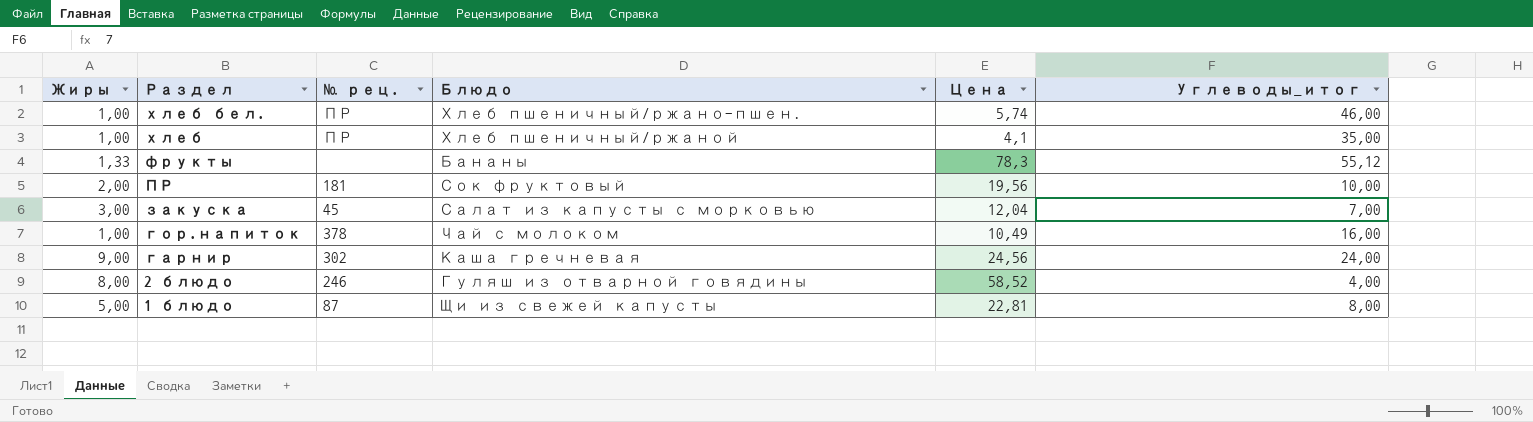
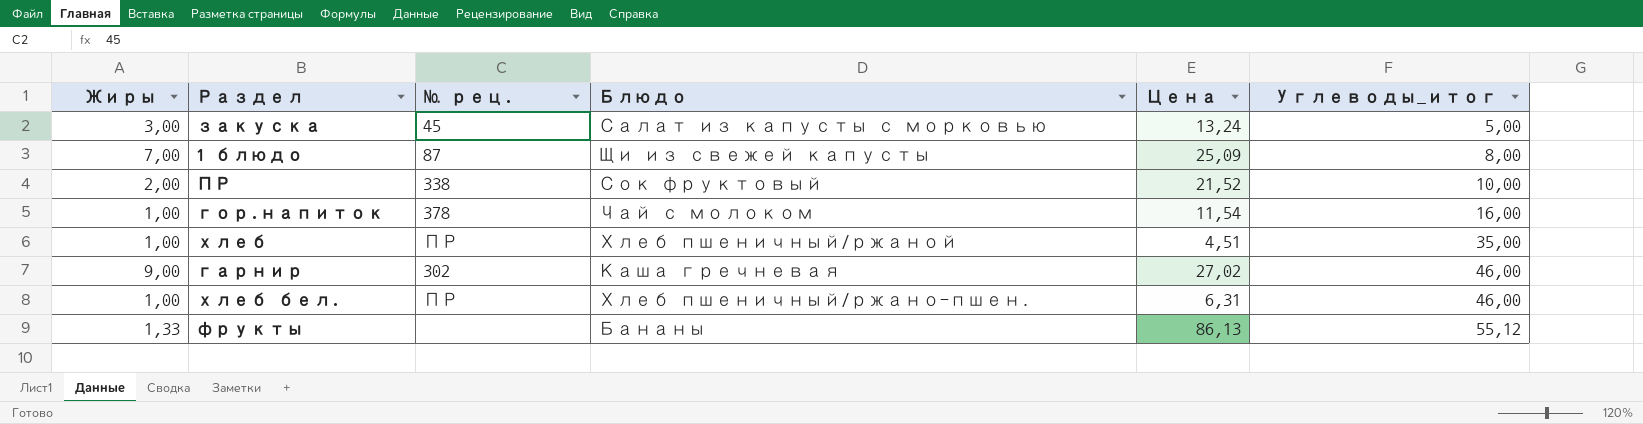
row order: Раздел descending -> Углеводы_итог ascending
row 2 блюдо: 8,00 | 246 | Гуляш из отварной говядины | 58,52 | 4,00 -> none
закуска | Цена: 12,04 -> 13,24
закуска | Углеводы_итог: 7,00 -> 5,00
1 блюдо | Жиры: 5,00 -> 7,00
1 блюдо | Цена: 22,81 -> 25,09
ПР | № рец.: 181 -> 338
ПР | Цена: 19,56 -> 21,52
гор.напиток | Цена: 10,49 -> 11,54
хлеб | Цена: 4,1 -> 4,51
гарнир | Цена: 24,56 -> 27,02
гарнир | Углеводы_итог: 24,00 -> 46,00
хлеб бел. | Цена: 5,74 -> 6,31
фрукты | Цена: 78,3 -> 86,13

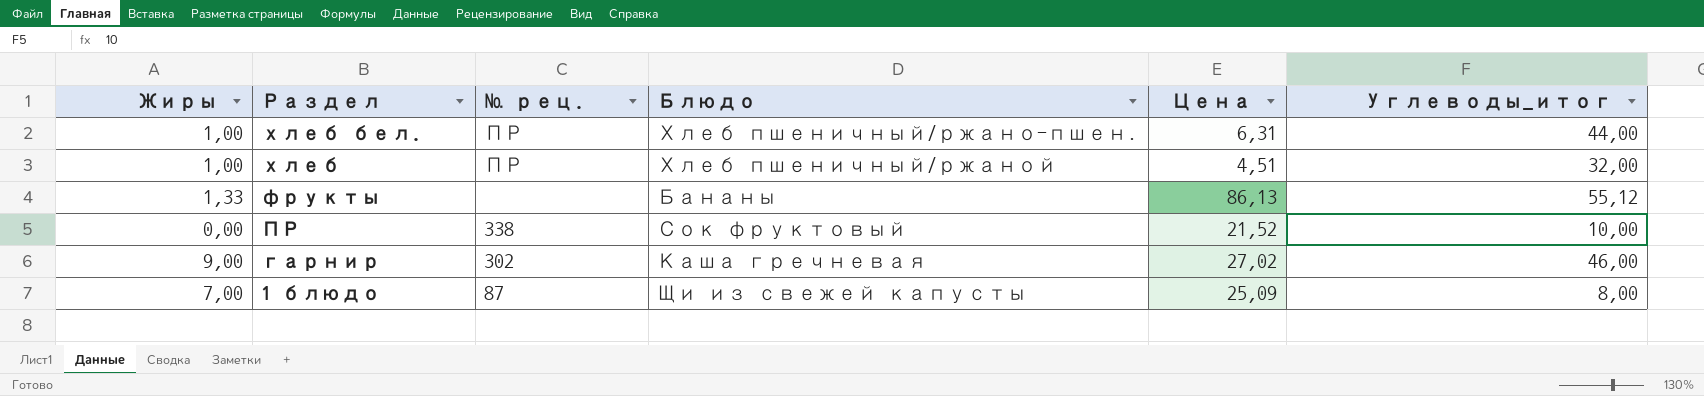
row order: Углеводы_итог ascending -> Раздел descending
row закуска: 3,00 | 45 | Салат из капусты с морковью | 13,24 | 5,00 -> none
row гор.напиток: 1,00 | 378 | Чай с молоком | 11,54 | 16,00 -> none
хлеб бел. | Углеводы_итог: 46,00 -> 44,00
хлеб | Углеводы_итог: 35,00 -> 32,00
ПР | Жиры: 2,00 -> 0,00

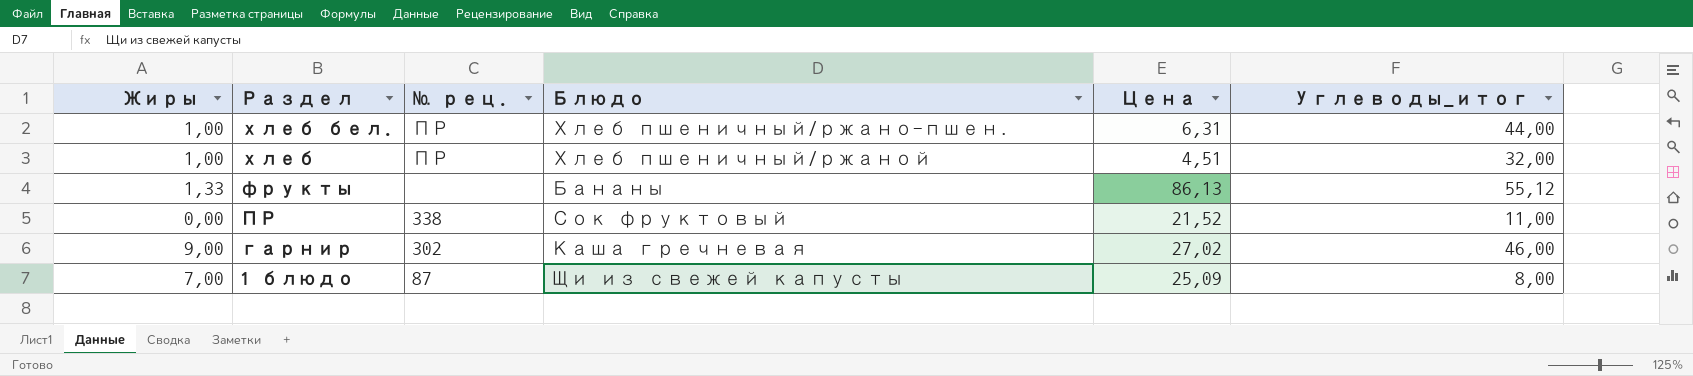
ПР | Углеводы_итог: 10,00 -> 11,00

